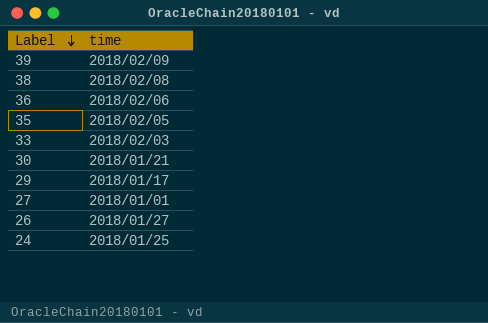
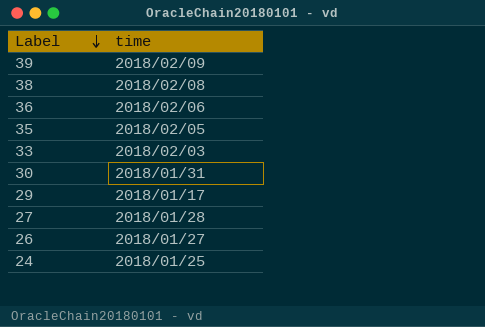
30 | time: 2018/01/21 -> 2018/01/31
27 | time: 2018/01/01 -> 2018/01/28

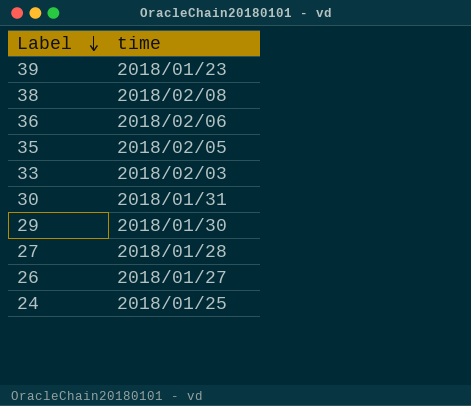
39 | time: 2018/02/09 -> 2018/01/23
29 | time: 2018/01/17 -> 2018/01/30

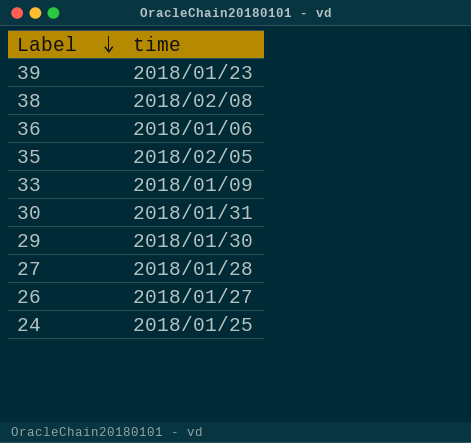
36 | time: 2018/02/06 -> 2018/01/06
33 | time: 2018/02/03 -> 2018/01/09

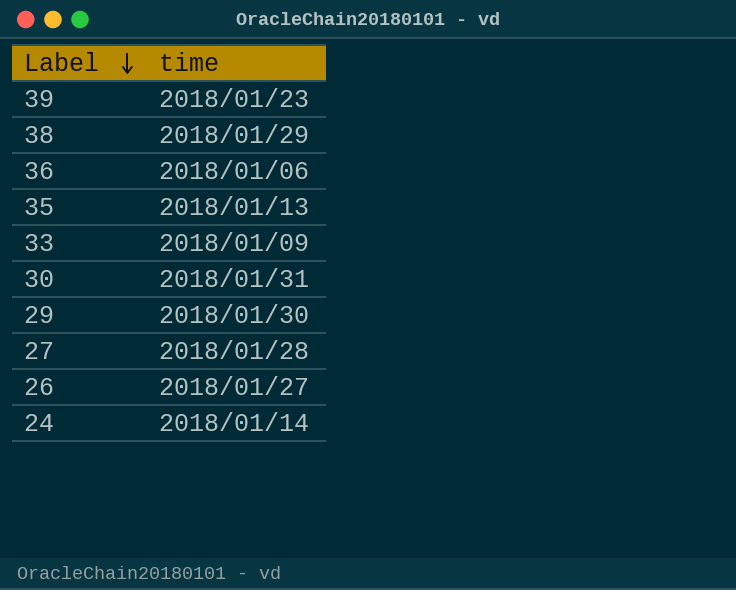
38 | time: 2018/02/08 -> 2018/01/29
35 | time: 2018/02/05 -> 2018/01/13
24 | time: 2018/01/25 -> 2018/01/14

